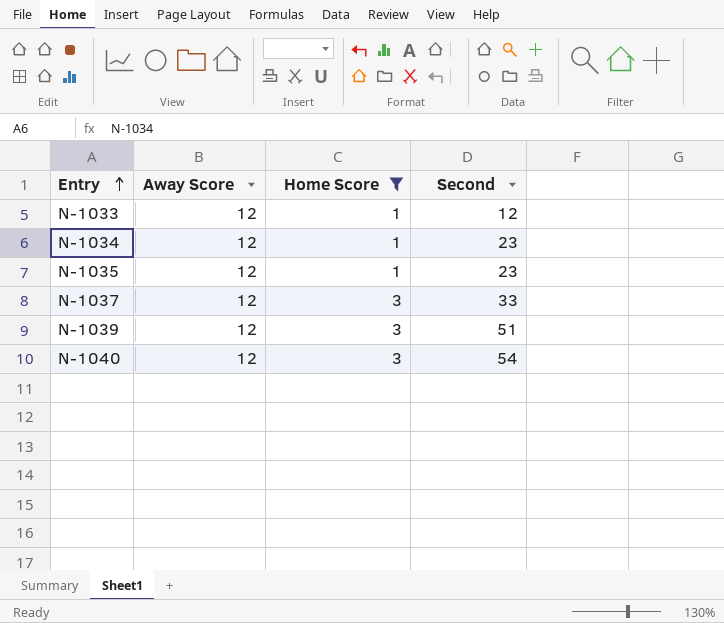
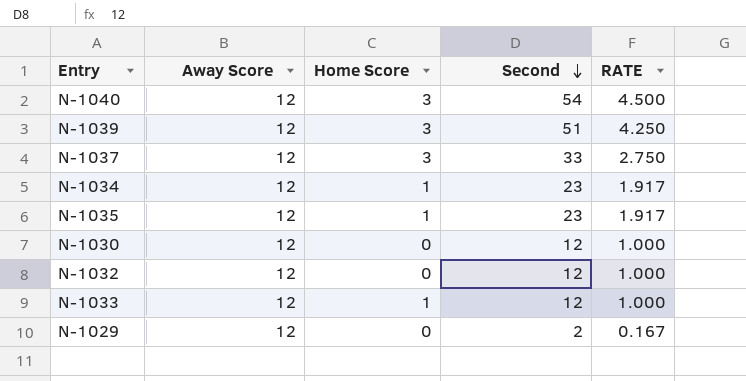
filter: Home Score != 0 -> none
row order: Entry ascending -> Second descending
column RATE | formula: none -> [Second] / [Away Score]

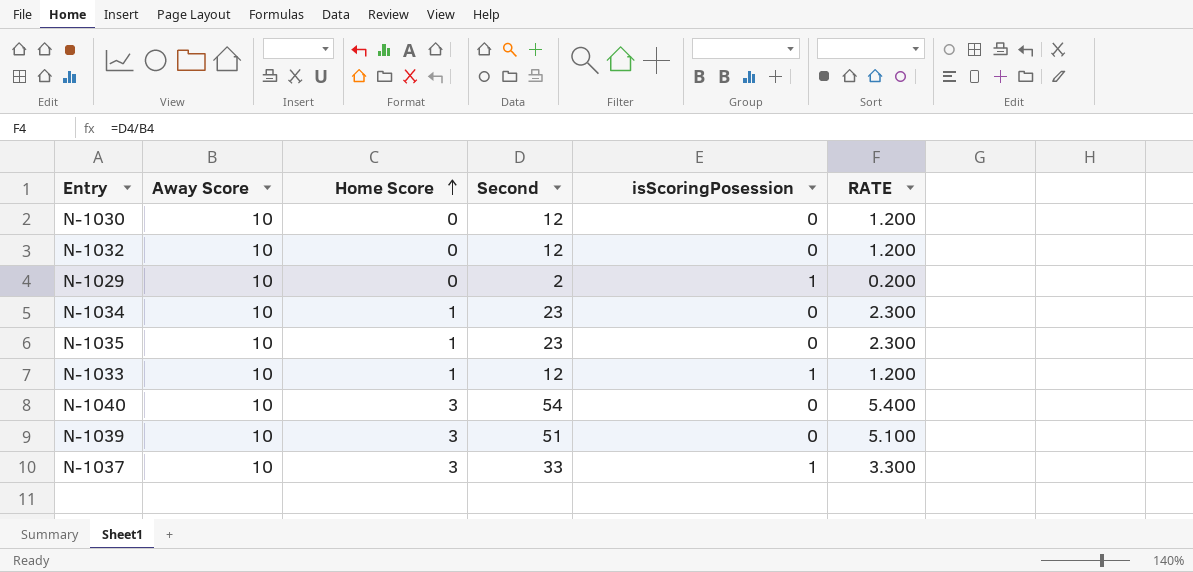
row order: Second descending -> Home Score ascending
column isScoringPosession | position: none -> 5
N-1030 | Away Score: 12 -> 10
N-1030 | RATE: 1.000 -> 1.200
N-1032 | Away Score: 12 -> 10
N-1032 | RATE: 1.000 -> 1.200
N-1029 | Away Score: 12 -> 10
N-1029 | RATE: 0.167 -> 0.200
N-1034 | Away Score: 12 -> 10
N-1034 | RATE: 1.917 -> 2.300
N-1035 | Away Score: 12 -> 10
N-1035 | RATE: 1.917 -> 2.300
N-1033 | Away Score: 12 -> 10
N-1033 | RATE: 1.000 -> 1.200
N-1040 | Away Score: 12 -> 10
N-1040 | RATE: 4.500 -> 5.400
N-1039 | Away Score: 12 -> 10
N-1039 | RATE: 4.250 -> 5.100
N-1037 | Away Score: 12 -> 10
N-1037 | RATE: 2.750 -> 3.300

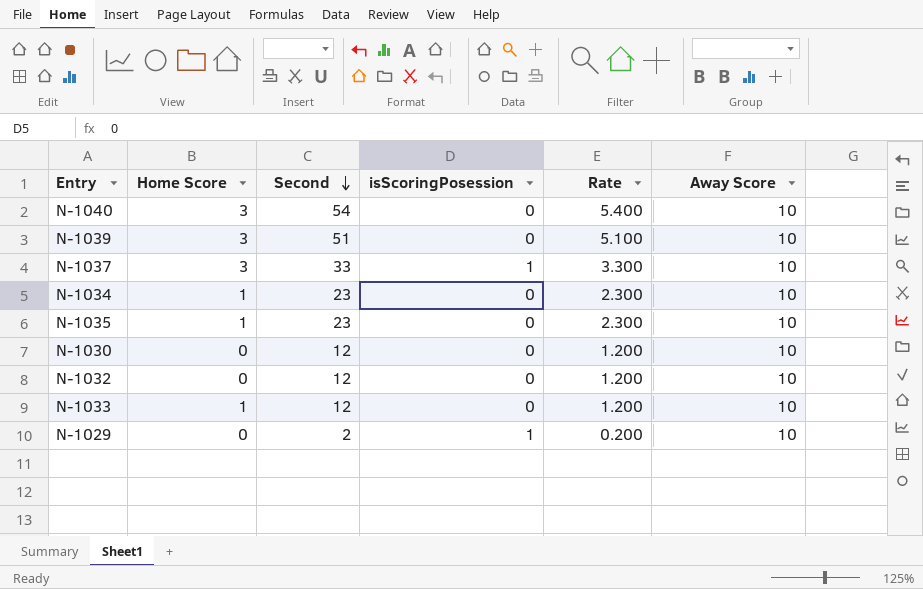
row order: Home Score ascending -> Second descending
column name: RATE -> Rate
column Away Score | position: 2 -> 6
N-1033 | isScoringPosession: 1 -> 0

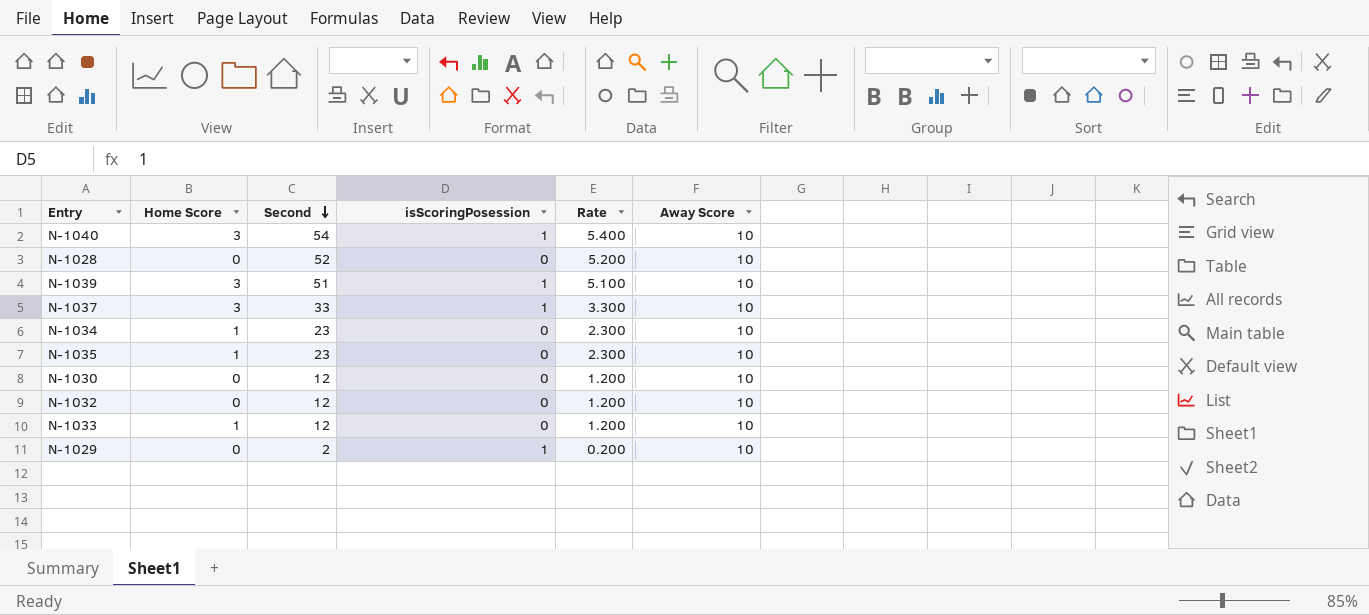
N-1040 | isScoringPosession: 0 -> 1
row N-1028: none -> 0 | 52 | 0 | 5.200 | 10
N-1039 | isScoringPosession: 0 -> 1

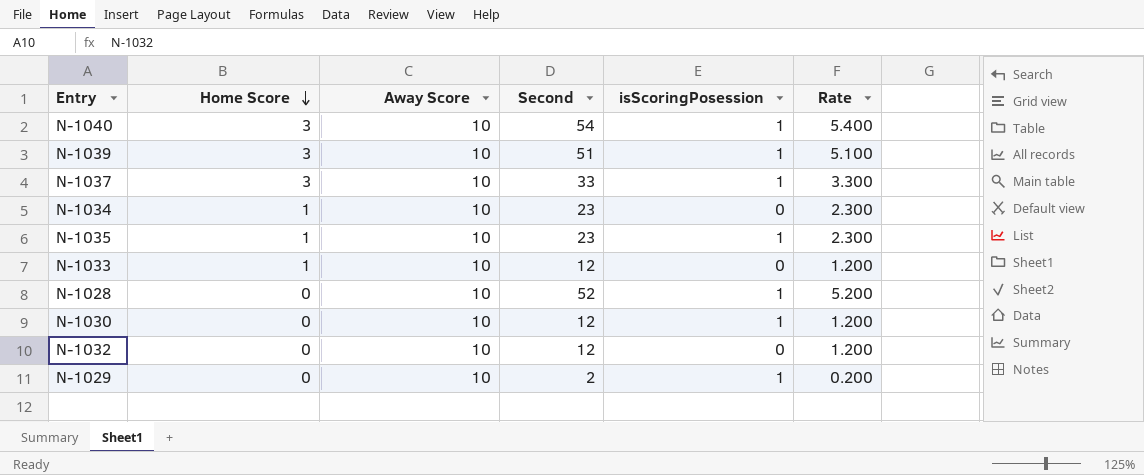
row order: Second descending -> Home Score descending
column Away Score | position: 6 -> 3
N-1035 | isScoringPosession: 0 -> 1
N-1028 | isScoringPosession: 0 -> 1
N-1030 | isScoringPosession: 0 -> 1

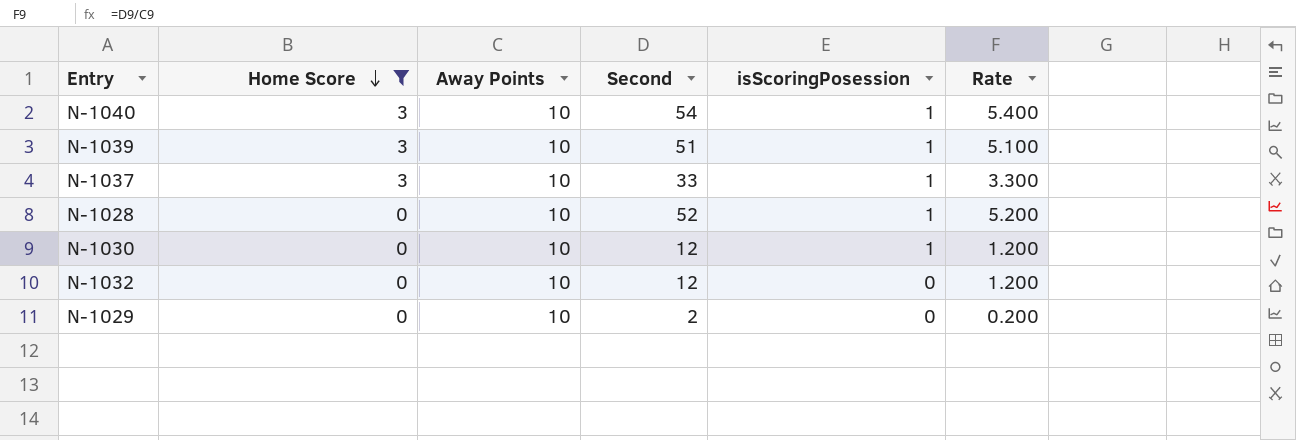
filter: none -> Home Score != 1
column name: Away Score -> Away Points
N-1029 | isScoringPosession: 1 -> 0

